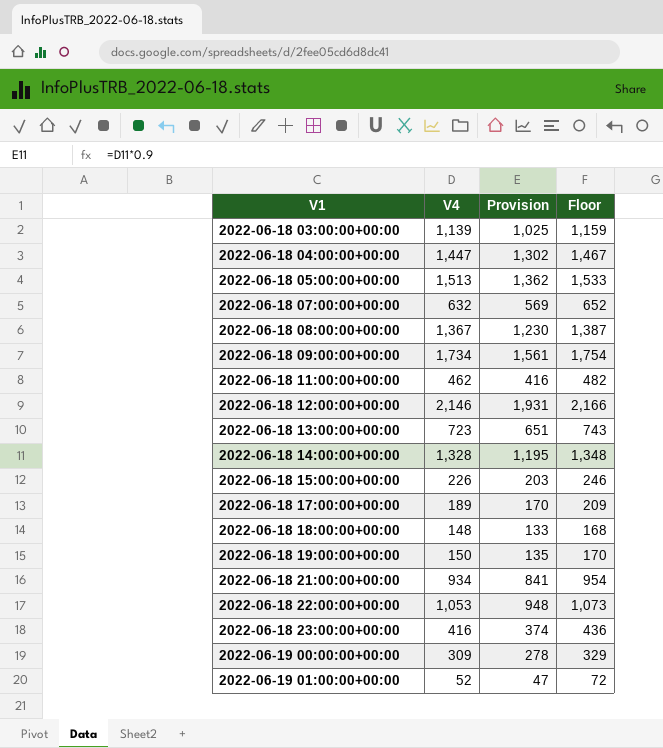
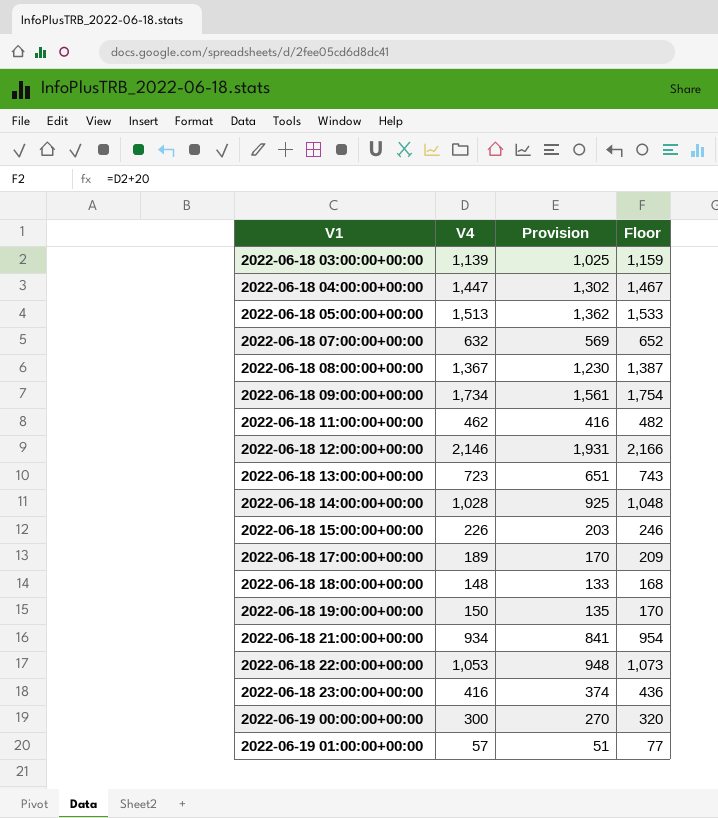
2022-06-18 14:00:00+00:00 | V4: 1,328 -> 1,028
2022-06-18 14:00:00+00:00 | Provision: 1,195 -> 925
2022-06-18 14:00:00+00:00 | Floor: 1,348 -> 1,048
2022-06-19 00:00:00+00:00 | V4: 309 -> 300
2022-06-19 00:00:00+00:00 | Provision: 278 -> 270
2022-06-19 00:00:00+00:00 | Floor: 329 -> 320
2022-06-19 01:00:00+00:00 | V4: 52 -> 57
2022-06-19 01:00:00+00:00 | Provision: 47 -> 51
2022-06-19 01:00:00+00:00 | Floor: 72 -> 77

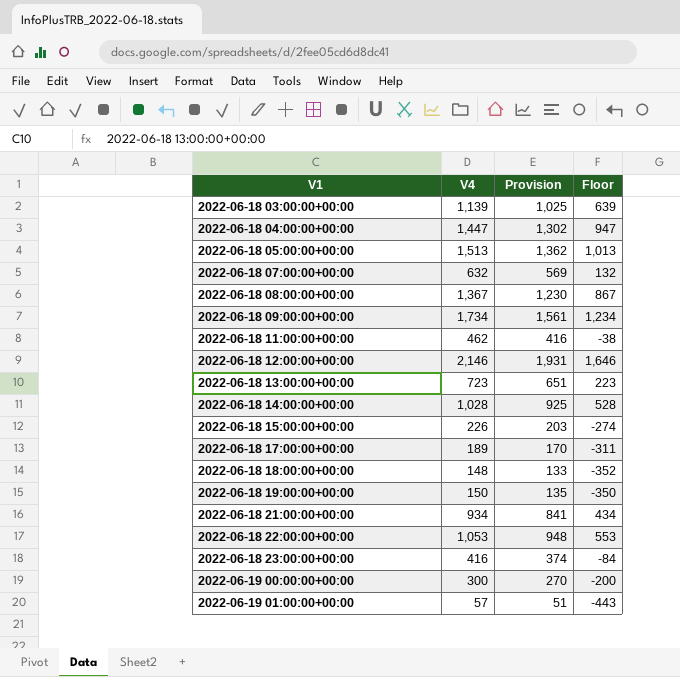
column Floor | formula: [V4] + 20 -> [V4] - 500

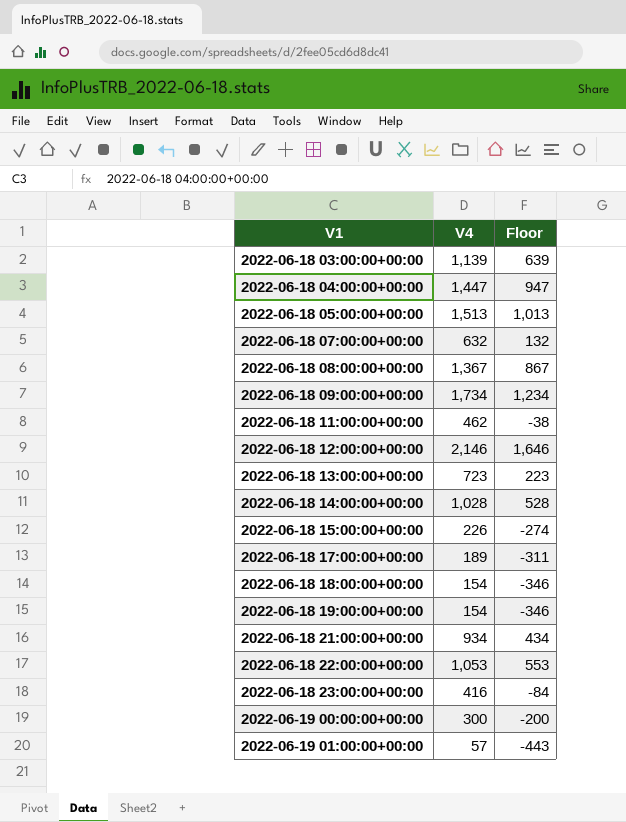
column Provision | formula: [V4] * 0.9 -> none
2022-06-18 18:00:00+00:00 | V4: 148 -> 154
2022-06-18 18:00:00+00:00 | Floor: -352 -> -346
2022-06-18 19:00:00+00:00 | V4: 150 -> 154
2022-06-18 19:00:00+00:00 | Floor: -350 -> -346

